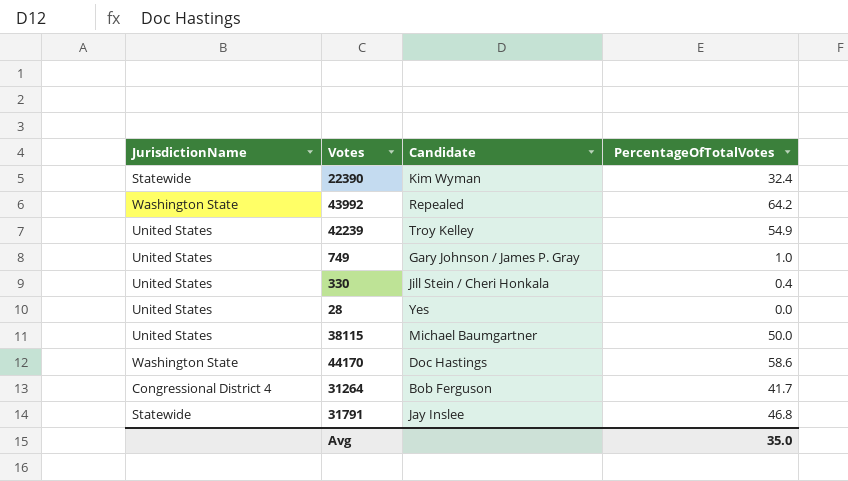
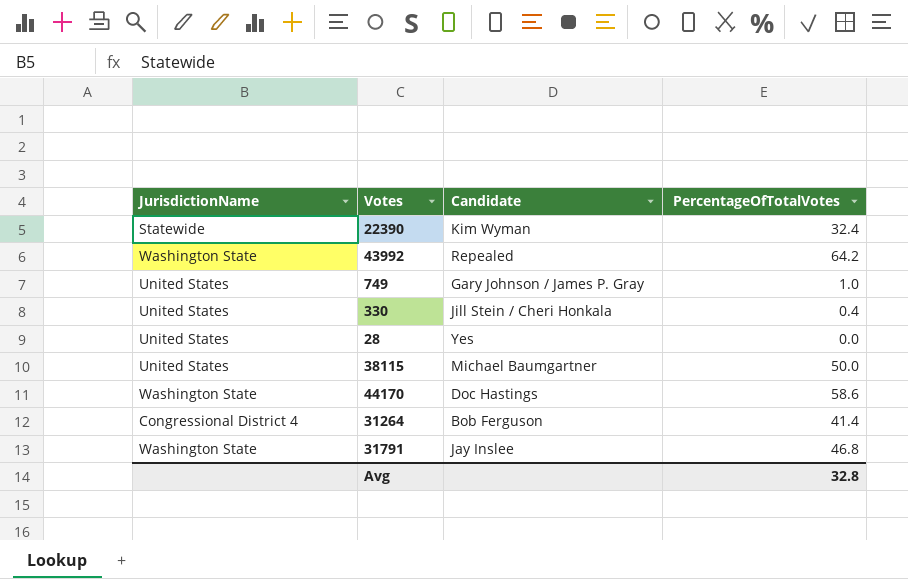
row 42239: United States | Troy Kelley | 54.9 -> none
31264 | PercentageOfTotalVotes: 41.7 -> 41.4
31791 | JurisdictionName: Statewide -> Washington State
Avg | PercentageOfTotalVotes: 35.0 -> 32.8

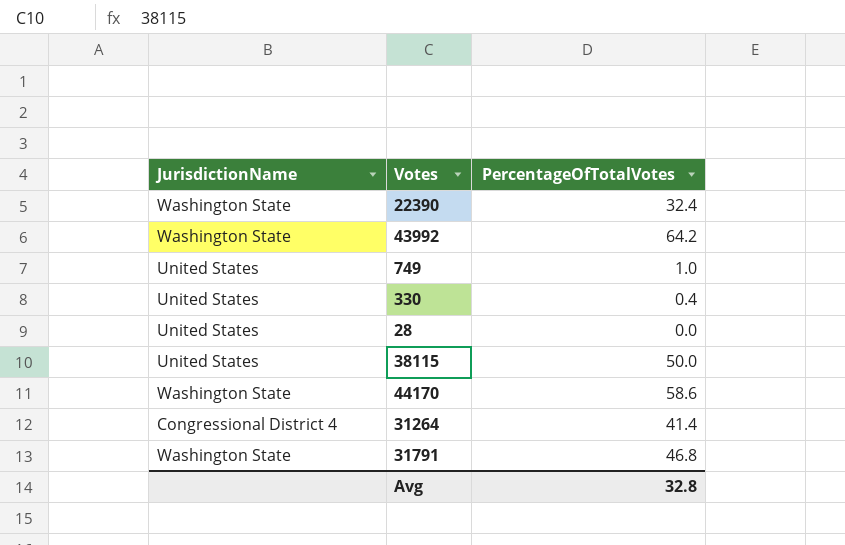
column Candidate | position: 3 -> none
22390 | JurisdictionName: Statewide -> Washington State

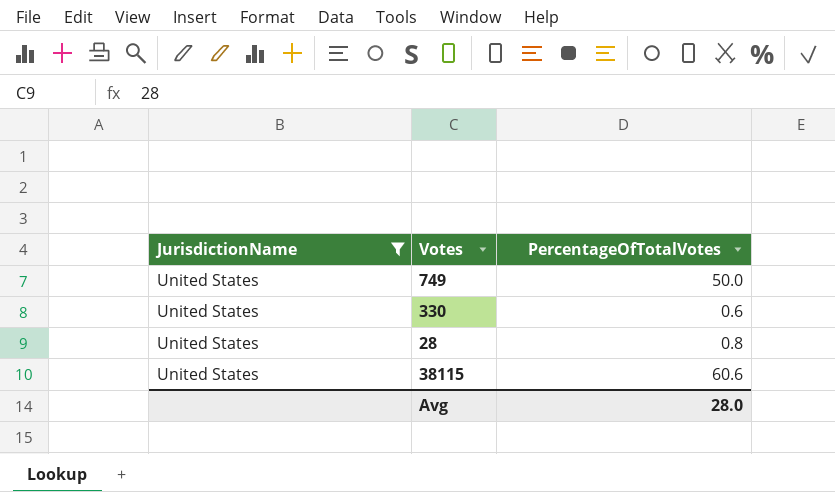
filter: none -> JurisdictionName = United States
749 | PercentageOfTotalVotes: 1.0 -> 50.0
330 | PercentageOfTotalVotes: 0.4 -> 0.6
28 | PercentageOfTotalVotes: 0.0 -> 0.8
38115 | PercentageOfTotalVotes: 50.0 -> 60.6
Avg | PercentageOfTotalVotes: 32.8 -> 28.0

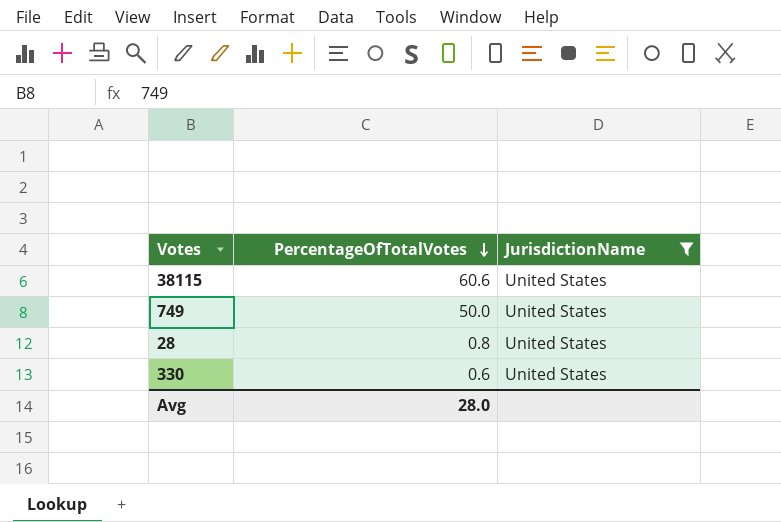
row order: none -> PercentageOfTotalVotes descending
column JurisdictionName | position: 1 -> 3

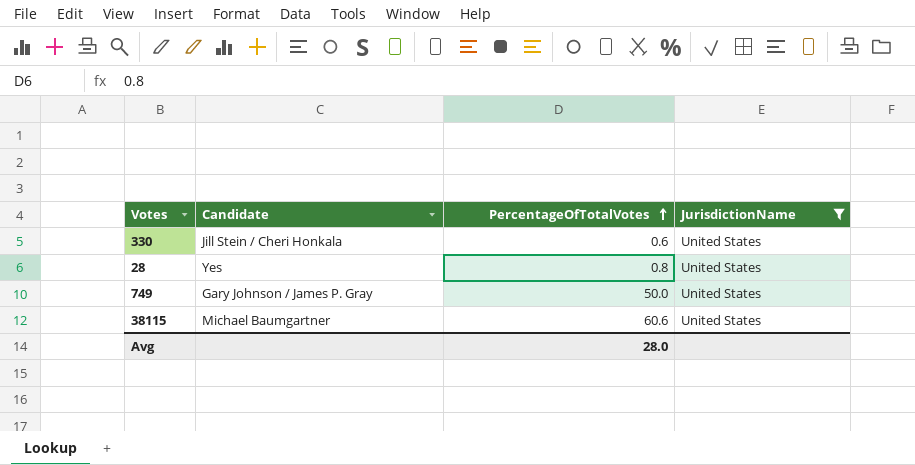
row order: PercentageOfTotalVotes descending -> PercentageOfTotalVotes ascending
column Candidate | position: none -> 2

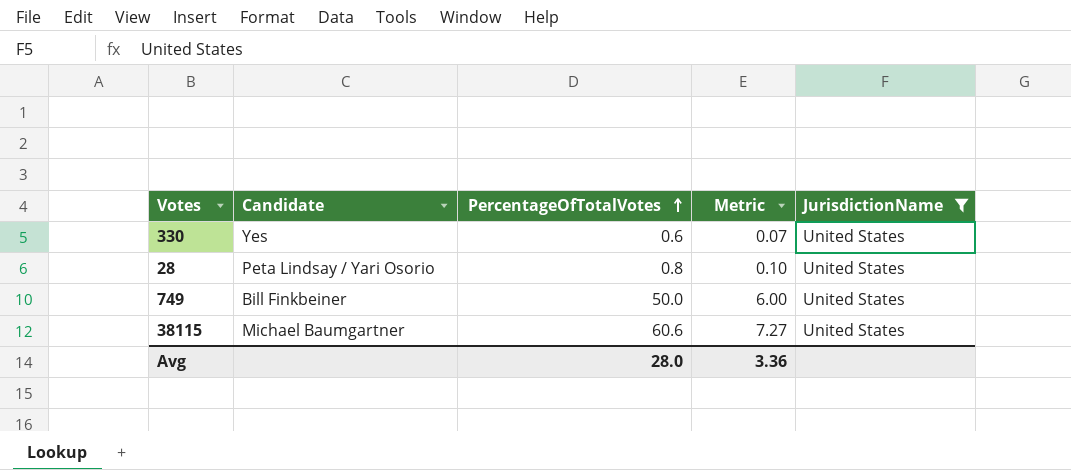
column Metric | formula: none -> [PercentageOfTotalVotes] * 0.12
330 | Candidate: Jill Stein / Cheri Honkala -> Yes
28 | Candidate: Yes -> Peta Lindsay / Yari Osorio
749 | Candidate: Gary Johnson / James P. Gray -> Bill Finkbeiner

